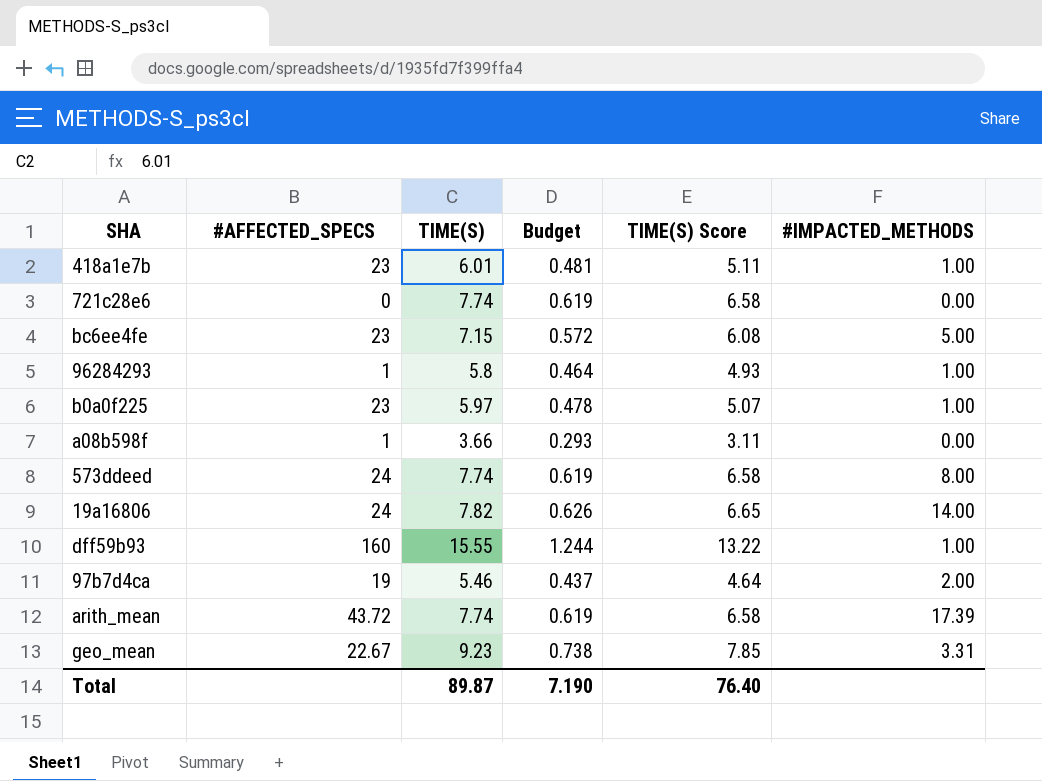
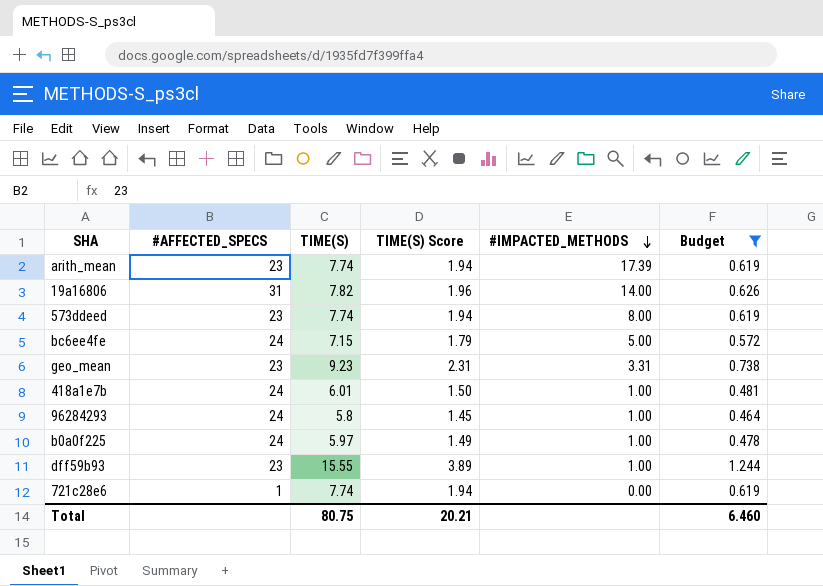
filter: none -> Budget >= 0.464
row order: none -> #IMPACTED_METHODS descending
column TIME(S) Score | formula: [TIME(S)] * 0.85 -> [TIME(S)] * 0.25
column Budget | position: 4 -> 6
arith_mean | #AFFECTED_SPECS: 43.72 -> 23
19a16806 | #AFFECTED_SPECS: 24 -> 31
573ddeed | #AFFECTED_SPECS: 24 -> 23
bc6ee4fe | #AFFECTED_SPECS: 23 -> 24
geo_mean | #AFFECTED_SPECS: 22.67 -> 23
418a1e7b | #AFFECTED_SPECS: 23 -> 24
96284293 | #AFFECTED_SPECS: 1 -> 24
b0a0f225 | #AFFECTED_SPECS: 23 -> 24
dff59b93 | #AFFECTED_SPECS: 160 -> 23
721c28e6 | #AFFECTED_SPECS: 0 -> 1
Total | TIME(S): 89.87 -> 80.75
Total | TIME(S) Score: 76.40 -> 20.21
Total | Budget: 7.190 -> 6.460

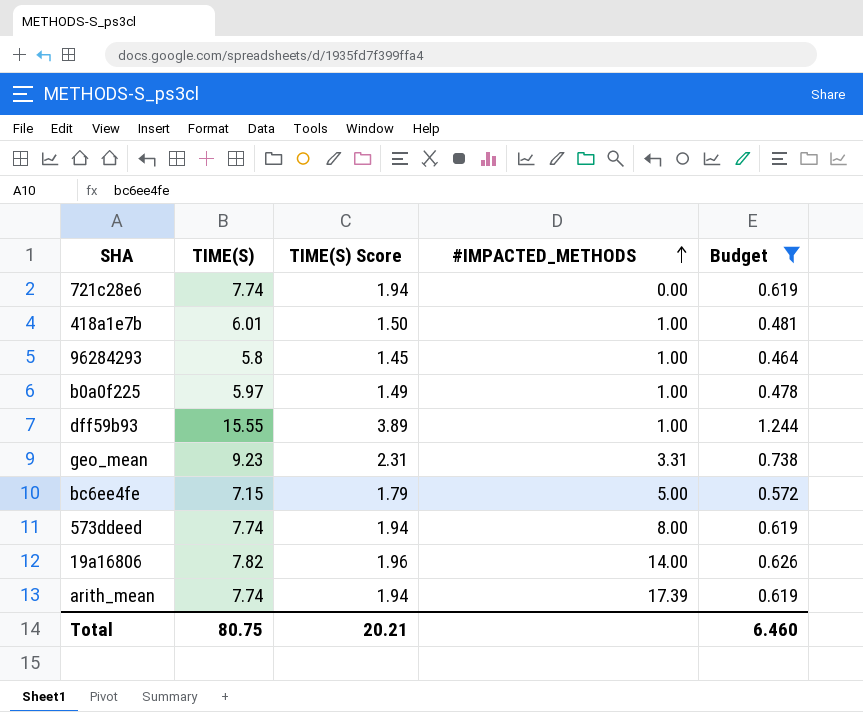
row order: #IMPACTED_METHODS descending -> #IMPACTED_METHODS ascending
column #AFFECTED_SPECS | position: 2 -> none

